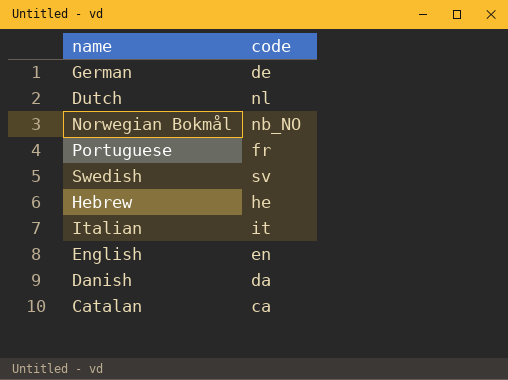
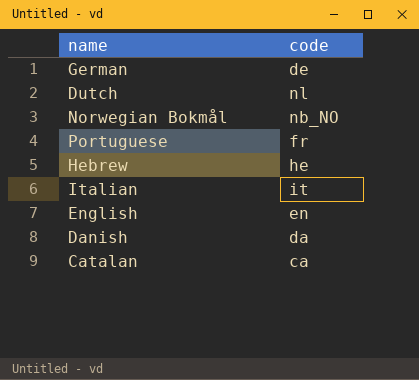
row Swedish: sv -> none

